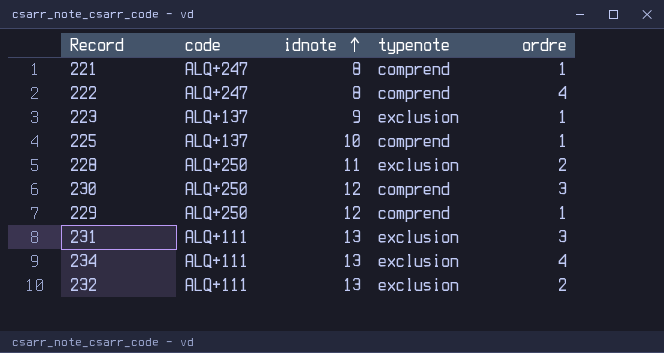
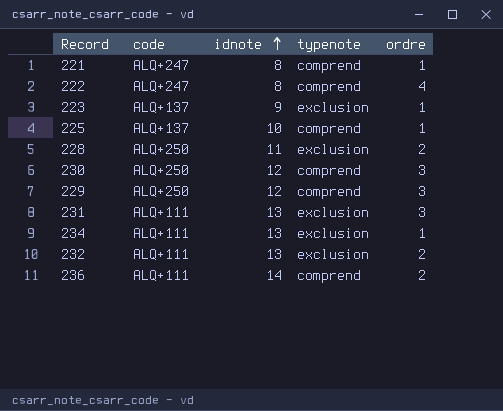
229 | ordre: 1 -> 3
234 | ordre: 4 -> 1
row 236: none -> ALQ+111 | 14 | comprend | 2

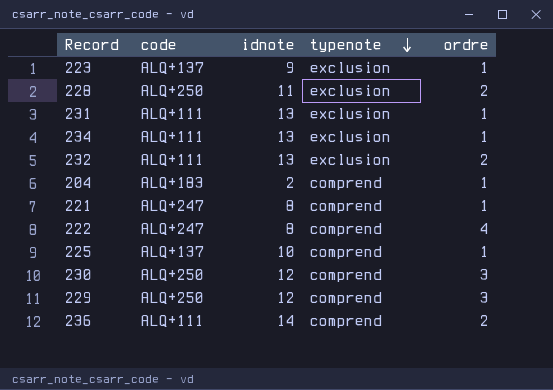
row order: idnote ascending -> typenote descending
231 | ordre: 3 -> 1
row 204: none -> ALQ+183 | 2 | comprend | 1

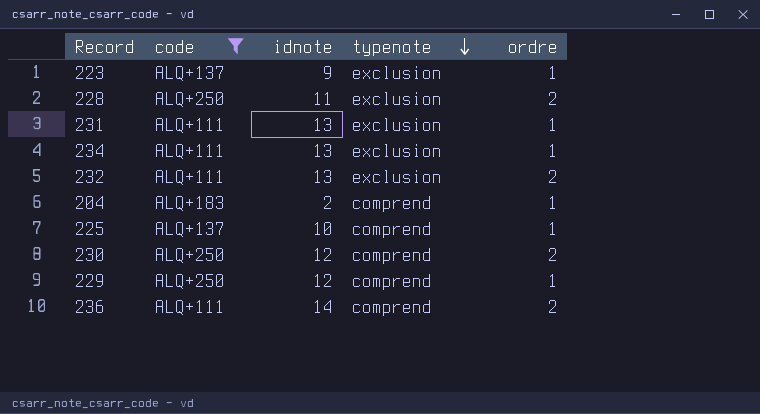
filter: none -> code != ALQ+247
230 | ordre: 3 -> 2
229 | ordre: 3 -> 1

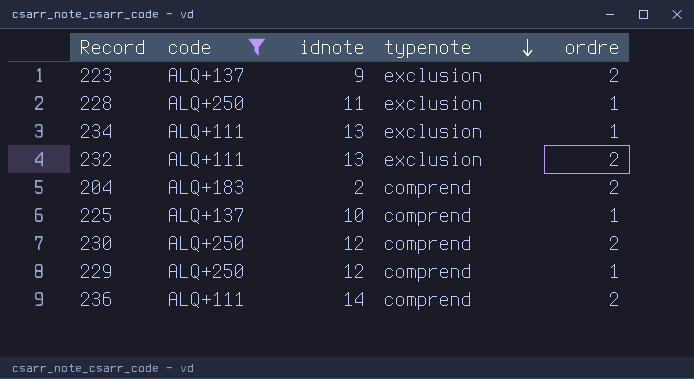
row 231: ALQ+111 | 13 | exclusion | 1 -> none
223 | ordre: 1 -> 2
228 | ordre: 2 -> 1
204 | ordre: 1 -> 2

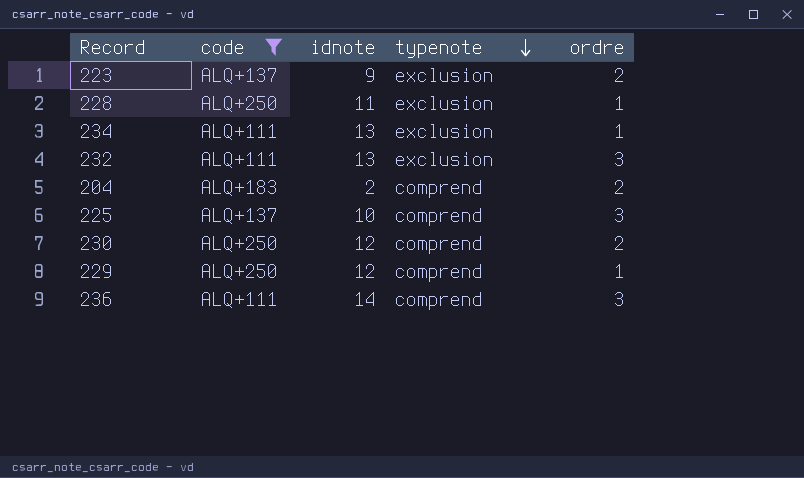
232 | ordre: 2 -> 3
225 | ordre: 1 -> 3
236 | ordre: 2 -> 3

